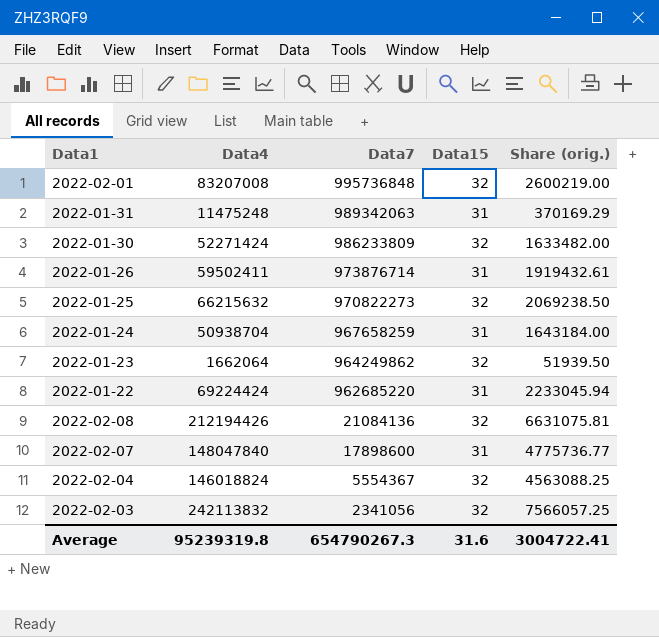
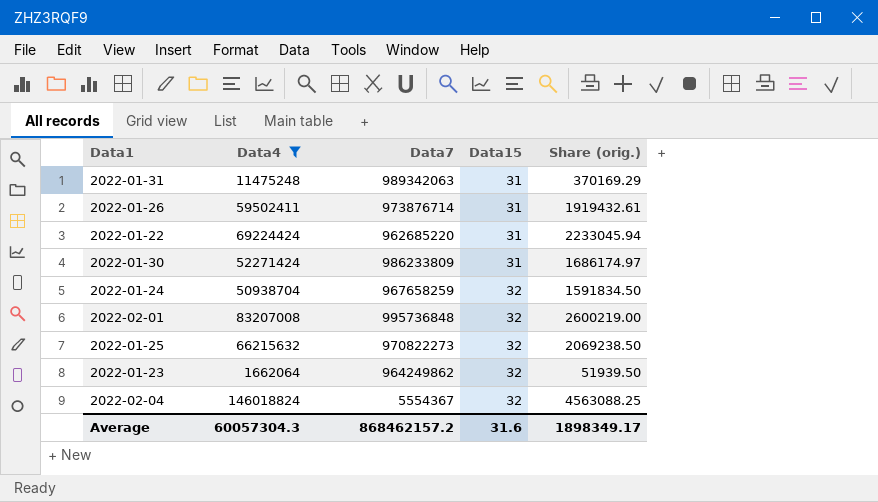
filter: none -> Data4 <= 146018824
row order: Data7 descending -> Data15 ascending
2022-01-30 | Data15: 32 -> 31
2022-01-30 | Share (orig.): 1633482.00 -> 1686174.97
2022-01-24 | Data15: 31 -> 32
2022-01-24 | Share (orig.): 1643184.00 -> 1591834.50
Average | Data4: 95239319.8 -> 60057304.3
Average | Data7: 654790267.3 -> 868462157.2
Average | Share (orig.): 3004722.41 -> 1898349.17

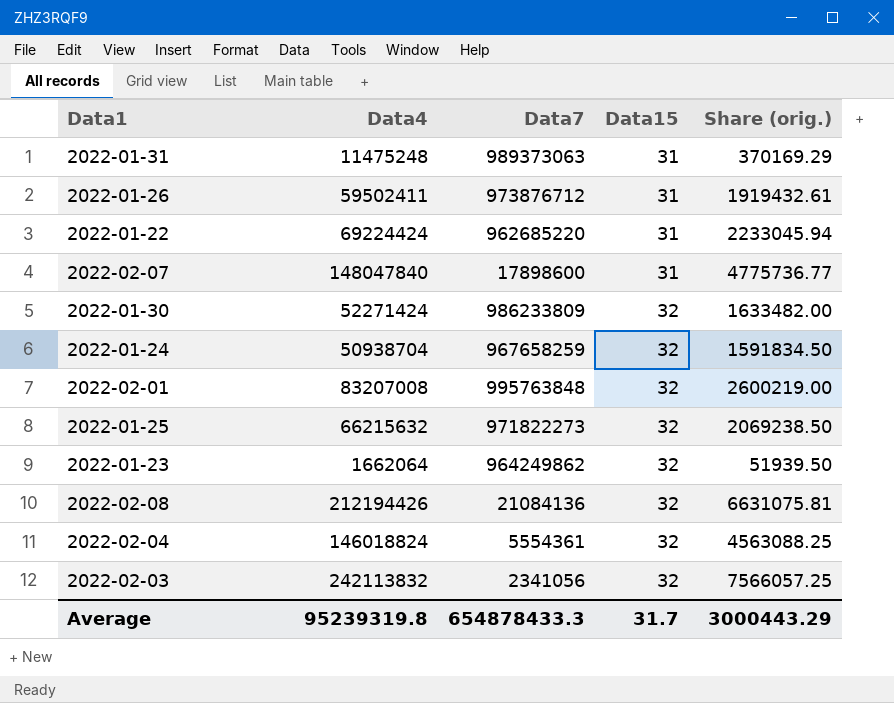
filter: Data4 <= 146018824 -> none
2022-01-31 | Data7: 989342063 -> 989373063
2022-01-26 | Data7: 973876714 -> 973876712
2022-01-30 | Data15: 31 -> 32
2022-01-30 | Share (orig.): 1686174.97 -> 1633482.00
2022-02-01 | Data7: 995736848 -> 995763848
2022-01-25 | Data7: 970822273 -> 971822273
2022-02-04 | Data7: 5554367 -> 5554361
Average | Data4: 60057304.3 -> 95239319.8
Average | Data7: 868462157.2 -> 654878433.3
Average | Data15: 31.6 -> 31.7
Average | Share (orig.): 1898349.17 -> 3000443.29

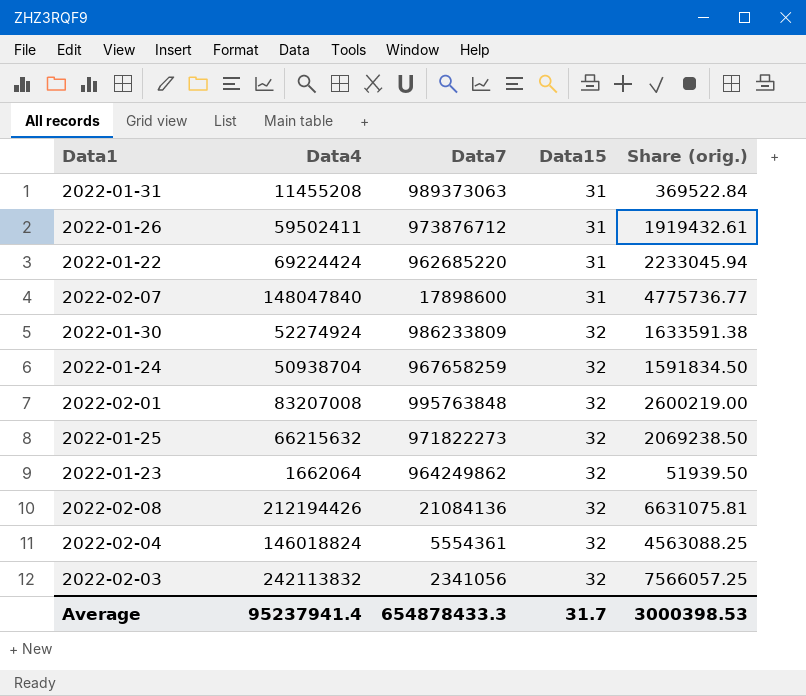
2022-01-31 | Data4: 11475248 -> 11455208
2022-01-31 | Share (orig.): 370169.29 -> 369522.84
2022-01-30 | Data4: 52271424 -> 52274924
2022-01-30 | Share (orig.): 1633482.00 -> 1633591.38
Average | Data4: 95239319.8 -> 95237941.4
Average | Share (orig.): 3000443.29 -> 3000398.53

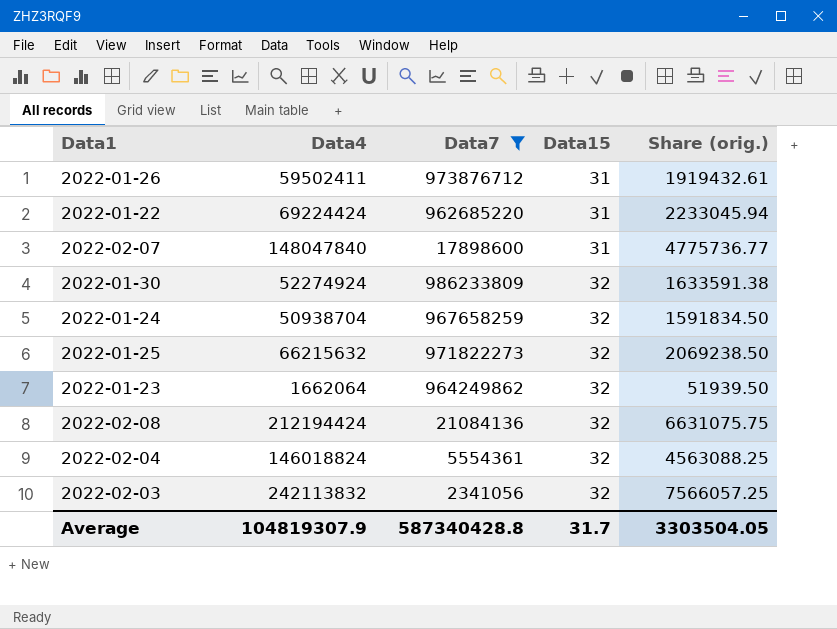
filter: none -> Data7 <= 986233809
2022-02-08 | Data4: 212194426 -> 212194424
2022-02-08 | Share (orig.): 6631075.81 -> 6631075.75
Average | Data4: 95237941.4 -> 104819307.9
Average | Data7: 654878433.3 -> 587340428.8
Average | Share (orig.): 3000398.53 -> 3303504.05

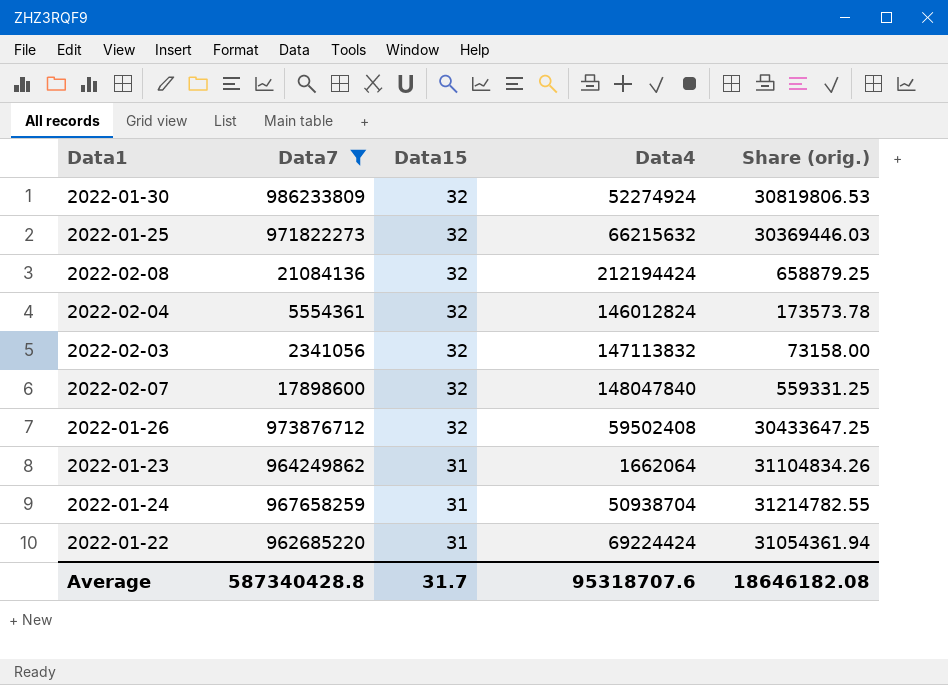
row order: Data15 ascending -> Data15 descending
column Data4 | position: 2 -> 4
column Share (orig.) | formula: [Data4] / [Data15] -> [Data7] / [Data15]
2022-02-04 | Data4: 146018824 -> 146012824
2022-02-03 | Data4: 242113832 -> 147113832
2022-02-07 | Data15: 31 -> 32
2022-01-26 | Data15: 31 -> 32
2022-01-26 | Data4: 59502411 -> 59502408
2022-01-23 | Data15: 32 -> 31
2022-01-24 | Data15: 32 -> 31
Average | Data4: 104819307.9 -> 95318707.6
Average | Share (orig.): 3303504.05 -> 18646182.08

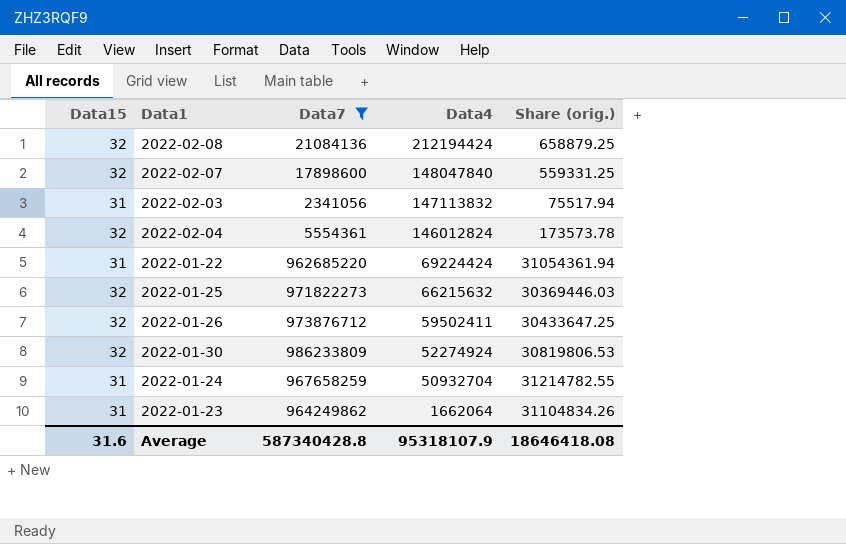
row order: Data15 descending -> Data4 descending
column Data15 | position: 3 -> 1
2022-02-03 | Data15: 32 -> 31
2022-02-03 | Share (orig.): 73158.00 -> 75517.94
2022-01-26 | Data4: 59502408 -> 59502411
2022-01-24 | Data4: 50938704 -> 50932704
Average | Data15: 31.7 -> 31.6
Average | Data4: 95318707.6 -> 95318107.9
Average | Share (orig.): 18646182.08 -> 18646418.08

